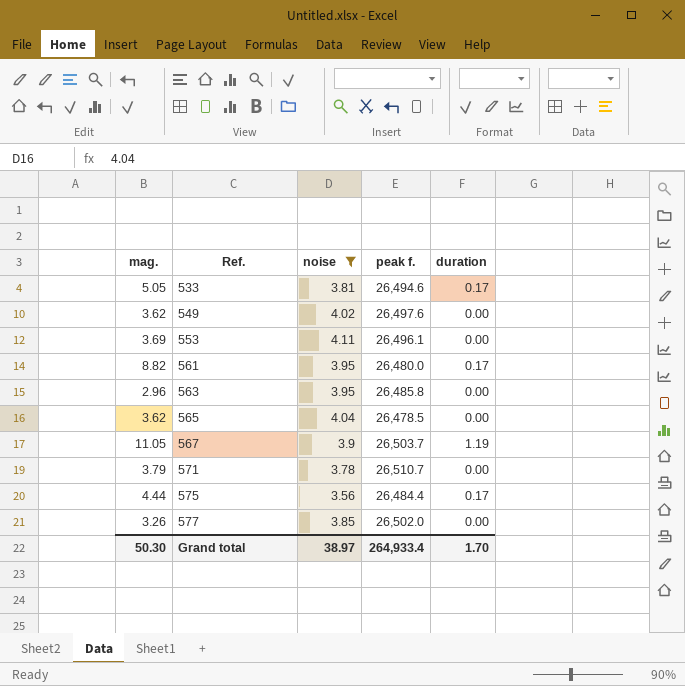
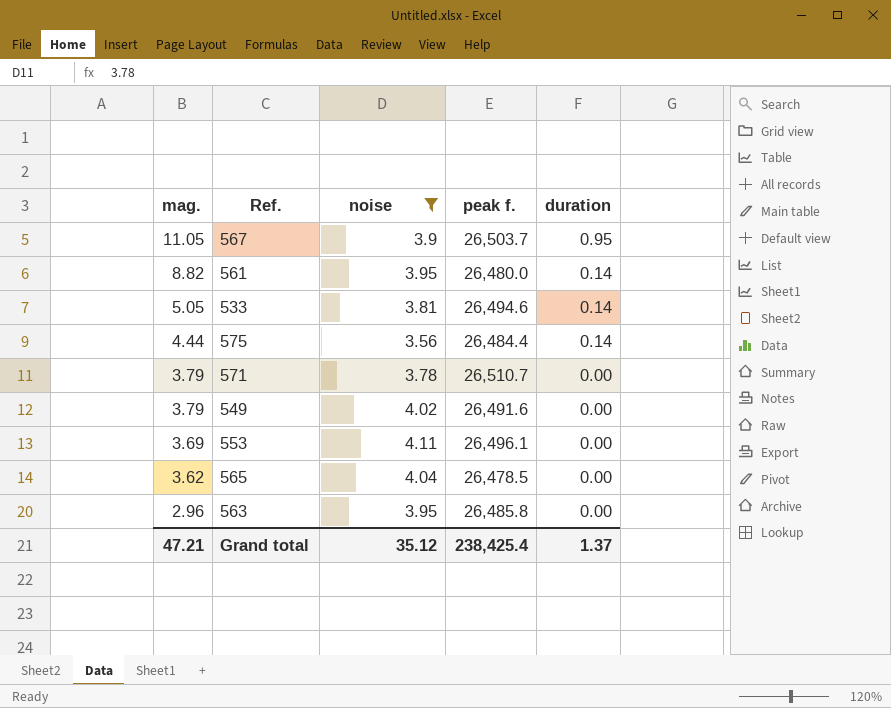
row order: Ref. ascending -> mag. descending
row 577: 3.26 | 3.85 | 26,502.0 | 0.00 -> none
567 | duration: 1.19 -> 0.95
561 | duration: 0.17 -> 0.14
533 | duration: 0.17 -> 0.14
575 | duration: 0.17 -> 0.14
549 | mag.: 3.62 -> 3.79
549 | peak f.: 26,497.6 -> 26,491.6
Grand total | mag.: 50.30 -> 47.21
Grand total | noise: 38.97 -> 35.12
Grand total | peak f.: 264,933.4 -> 238,425.4
Grand total | duration: 1.70 -> 1.37

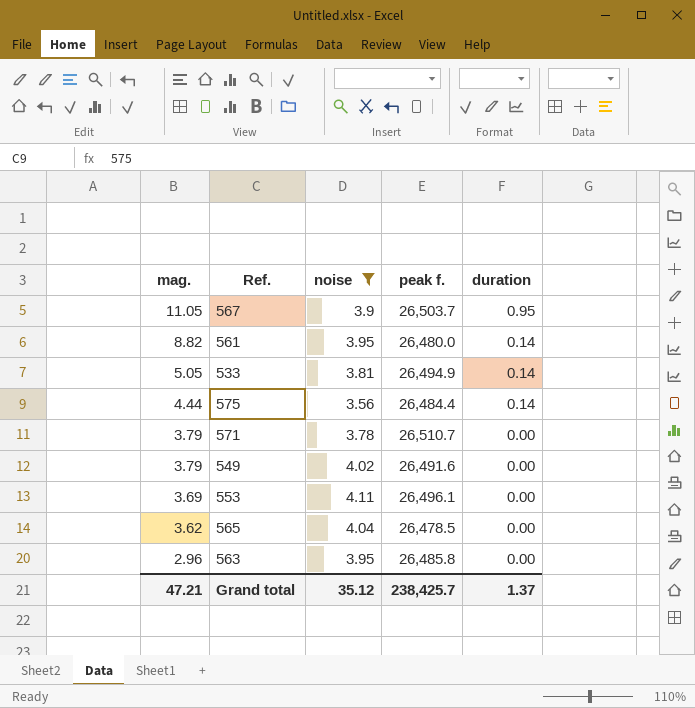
533 | peak f.: 26,494.6 -> 26,494.9
Grand total | peak f.: 238,425.4 -> 238,425.7

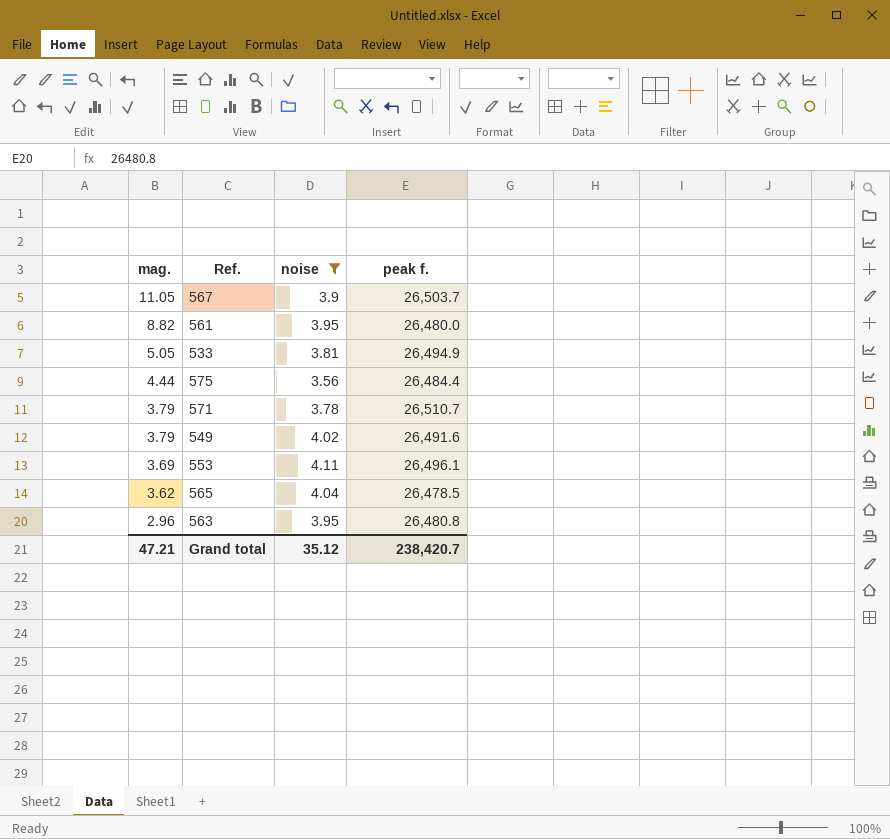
column duration | position: 5 -> none
563 | peak f.: 26,485.8 -> 26,480.8
Grand total | peak f.: 238,425.7 -> 238,420.7

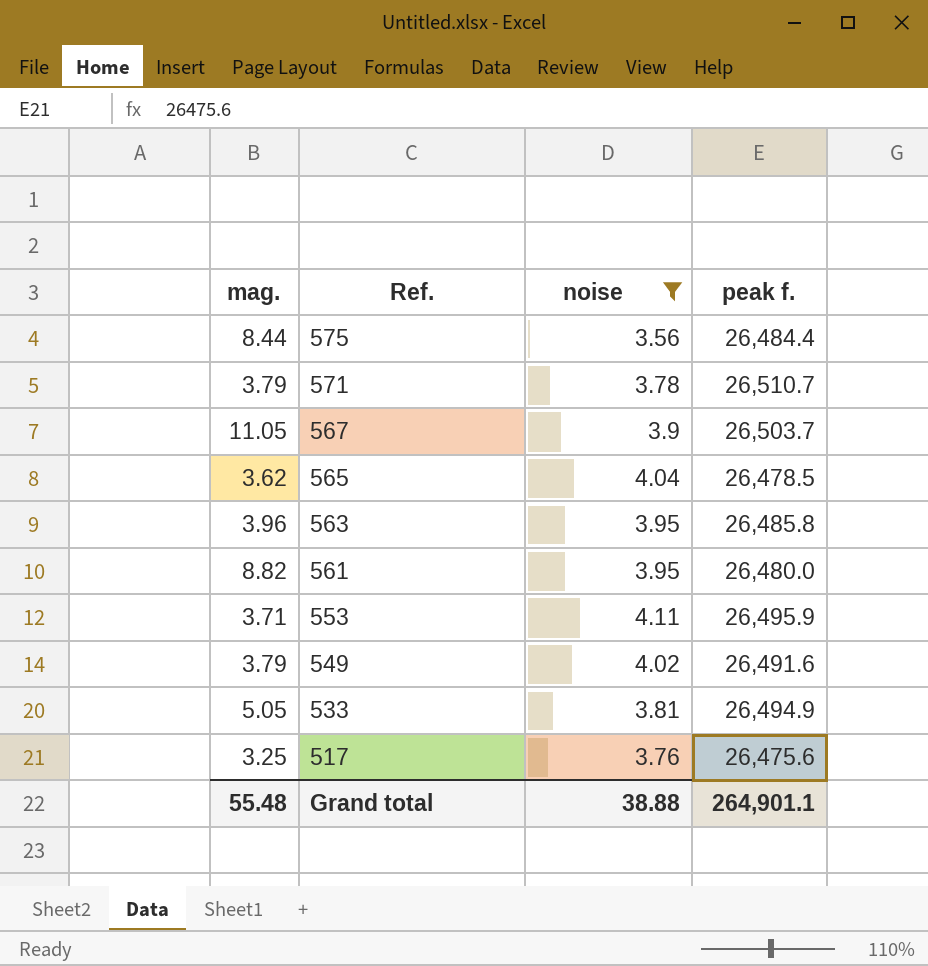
row order: mag. descending -> Ref. descending
575 | mag.: 4.44 -> 8.44
563 | mag.: 2.96 -> 3.96
563 | peak f.: 26,480.8 -> 26,485.8
553 | mag.: 3.69 -> 3.71
553 | peak f.: 26,496.1 -> 26,495.9
row 517: none -> 3.25 | 3.76 | 26,475.6
Grand total | mag.: 47.21 -> 55.48
Grand total | noise: 35.12 -> 38.88
Grand total | peak f.: 238,420.7 -> 264,901.1

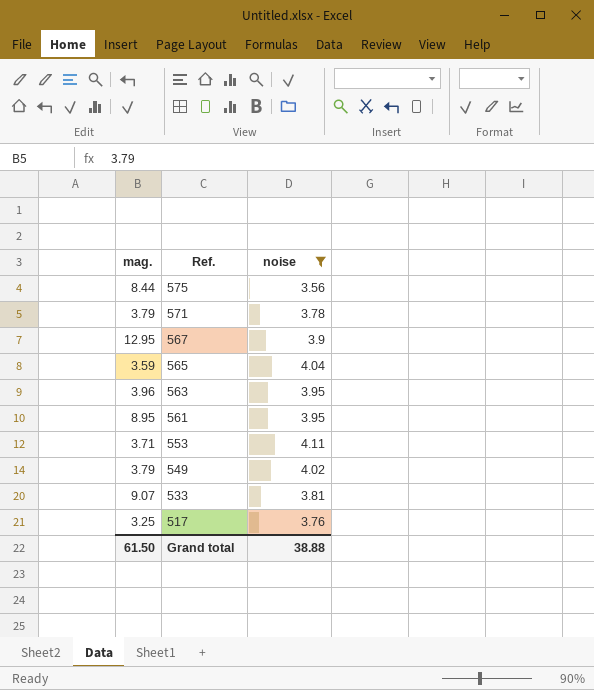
column peak f. | position: 4 -> none
567 | mag.: 11.05 -> 12.95
565 | mag.: 3.62 -> 3.59
561 | mag.: 8.82 -> 8.95
533 | mag.: 5.05 -> 9.07
Grand total | mag.: 55.48 -> 61.50

